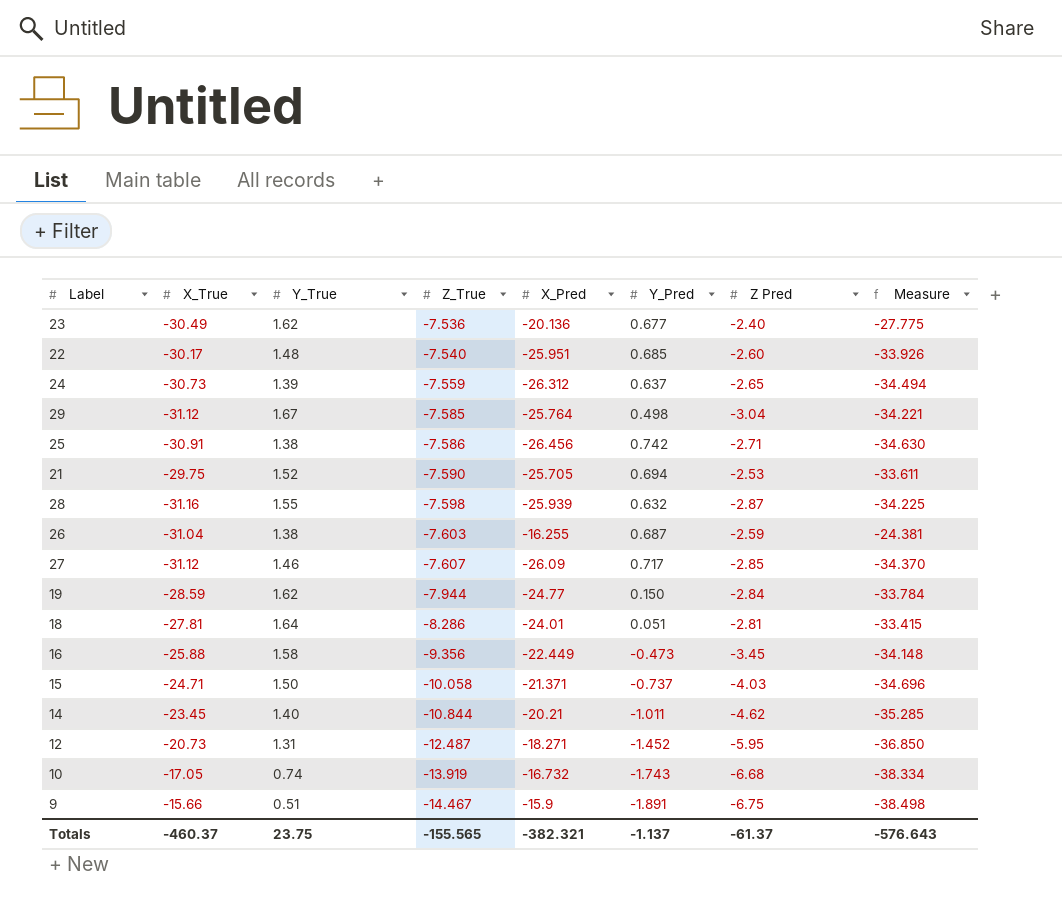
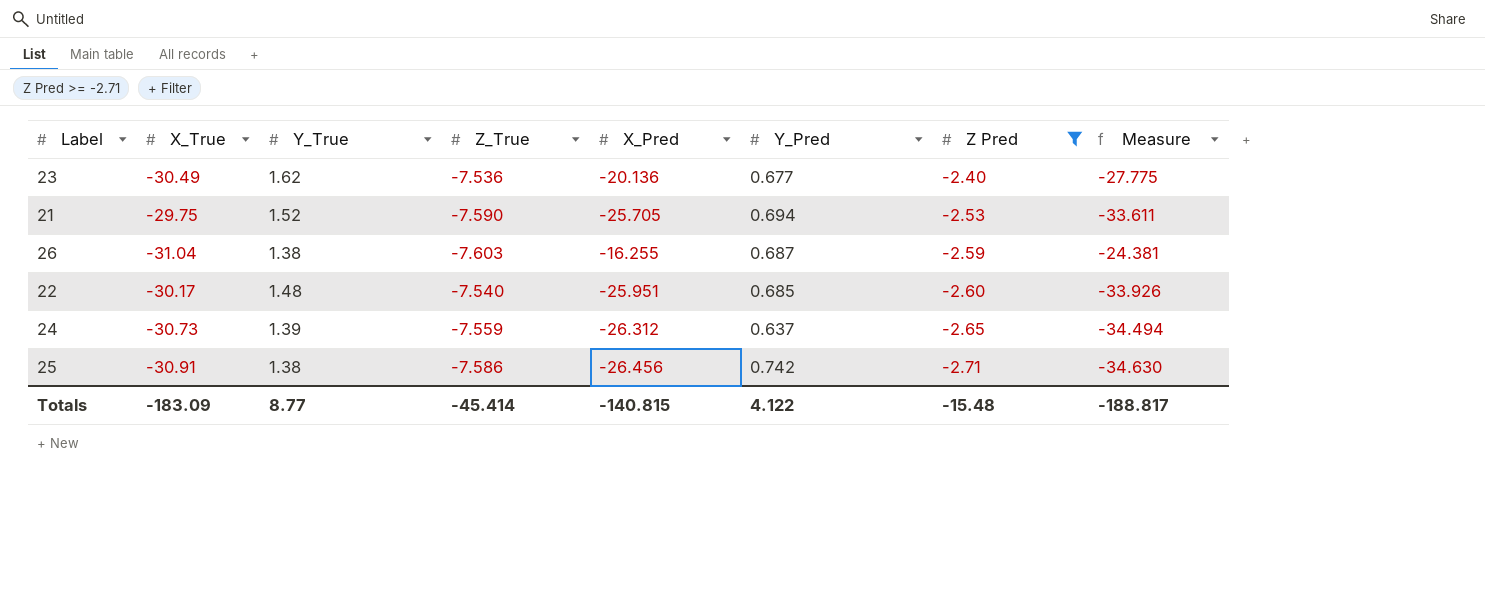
filter: none -> Z Pred >= -2.71
row order: Z_True descending -> Z Pred descending
Totals | X_True: -460.37 -> -183.09
Totals | Y_True: 23.75 -> 8.77
Totals | Z_True: -155.565 -> -45.414
Totals | X_Pred: -382.321 -> -140.815
Totals | Y_Pred: -1.137 -> 4.122
Totals | Z Pred: -61.37 -> -15.48
Totals | Measure: -576.643 -> -188.817

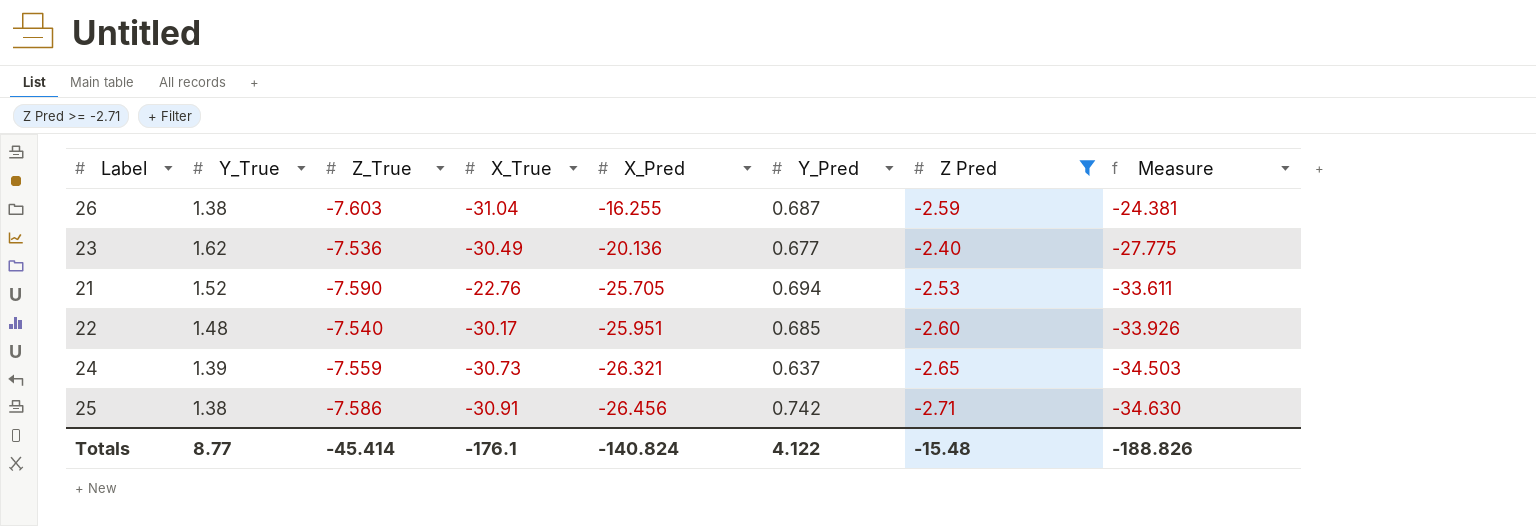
row order: Z Pred descending -> X_Pred descending
column X_True | position: 2 -> 4
21 | X_True: -29.75 -> -22.76
24 | X_Pred: -26.312 -> -26.321
24 | Measure: -34.494 -> -34.503
Totals | X_True: -183.09 -> -176.1
Totals | X_Pred: -140.815 -> -140.824
Totals | Measure: -188.817 -> -188.826

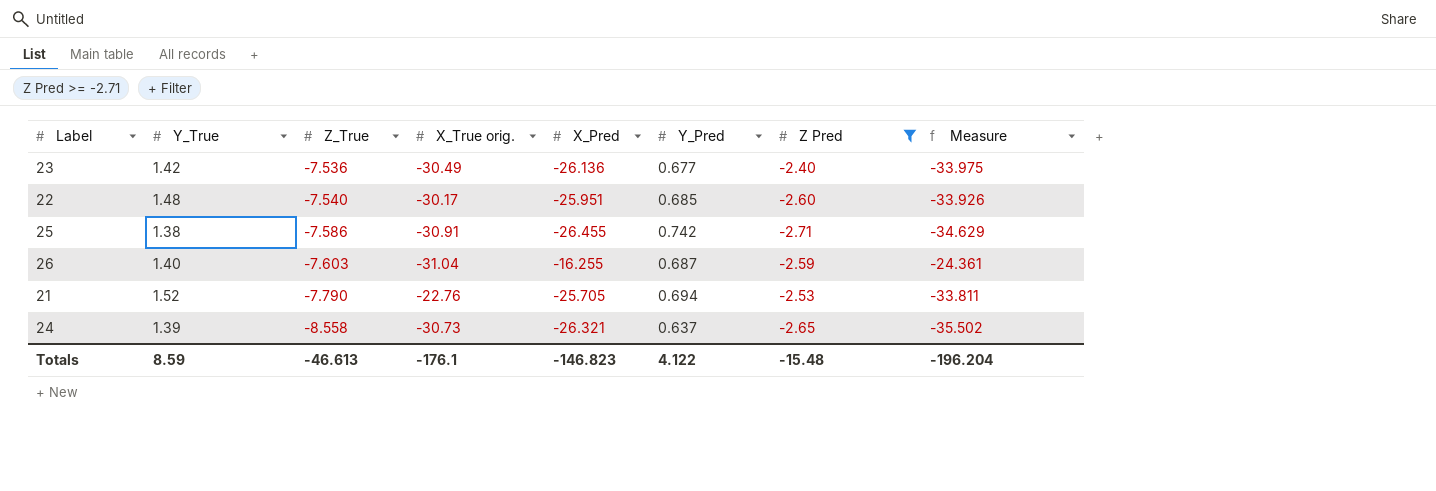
row order: X_Pred descending -> Z_True descending
column name: X_True -> X_True orig.
23 | Y_True: 1.62 -> 1.42
23 | X_Pred: -20.136 -> -26.136
23 | Measure: -27.775 -> -33.975
25 | X_Pred: -26.456 -> -26.455
25 | Measure: -34.630 -> -34.629
26 | Y_True: 1.38 -> 1.40
26 | Measure: -24.381 -> -24.361
21 | Z_True: -7.590 -> -7.790
21 | Measure: -33.611 -> -33.811
24 | Z_True: -7.559 -> -8.558
24 | Measure: -34.503 -> -35.502
Totals | Y_True: 8.77 -> 8.59
Totals | Z_True: -45.414 -> -46.613
Totals | X_Pred: -140.824 -> -146.823
Totals | Measure: -188.826 -> -196.204

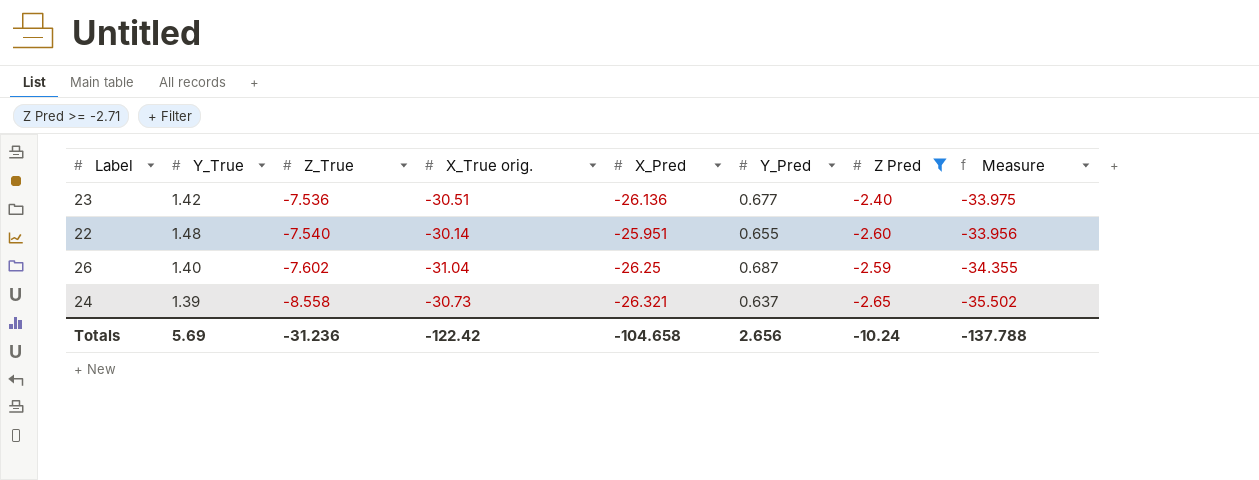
row 25: 1.38 | -7.586 | -30.91 | -26.455 | 0.742 | -2.71 | -34.629 -> none
row 21: 1.52 | -7.790 | -22.76 | -25.705 | 0.694 | -2.53 | -33.811 -> none
23 | X_True orig.: -30.49 -> -30.51
22 | X_True orig.: -30.17 -> -30.14
22 | Y_Pred: 0.685 -> 0.655
22 | Measure: -33.926 -> -33.956
26 | Z_True: -7.603 -> -7.602
26 | X_Pred: -16.255 -> -26.25
26 | Measure: -24.361 -> -34.355
Totals | Y_True: 8.59 -> 5.69
Totals | Z_True: -46.613 -> -31.236
Totals | X_True orig.: -176.1 -> -122.42
Totals | X_Pred: -146.823 -> -104.658
Totals | Y_Pred: 4.122 -> 2.656
Totals | Z Pred: -15.48 -> -10.24
Totals | Measure: -196.204 -> -137.788

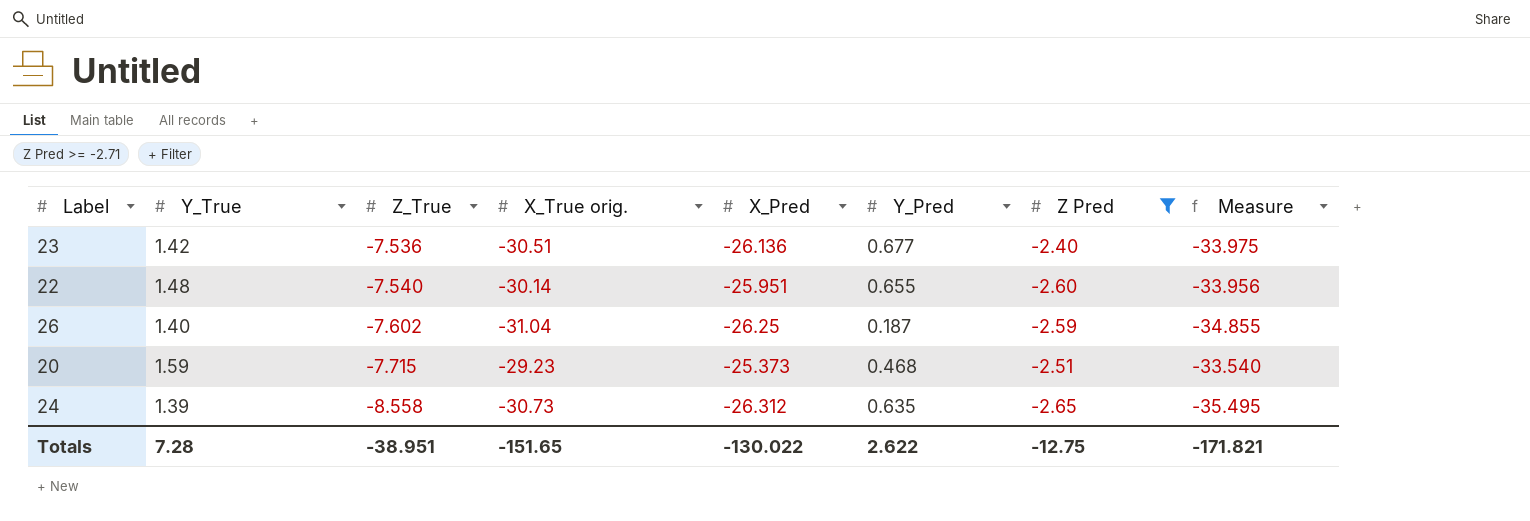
26 | Y_Pred: 0.687 -> 0.187
26 | Measure: -34.355 -> -34.855
row 20: none -> 1.59 | -7.715 | -29.23 | -25.373 | 0.468 | -2.51 | -33.540
24 | X_Pred: -26.321 -> -26.312
24 | Y_Pred: 0.637 -> 0.635
24 | Measure: -35.502 -> -35.495
Totals | Y_True: 5.69 -> 7.28
Totals | Z_True: -31.236 -> -38.951
Totals | X_True orig.: -122.42 -> -151.65
Totals | X_Pred: -104.658 -> -130.022
Totals | Y_Pred: 2.656 -> 2.622
Totals | Z Pred: -10.24 -> -12.75
Totals | Measure: -137.788 -> -171.821

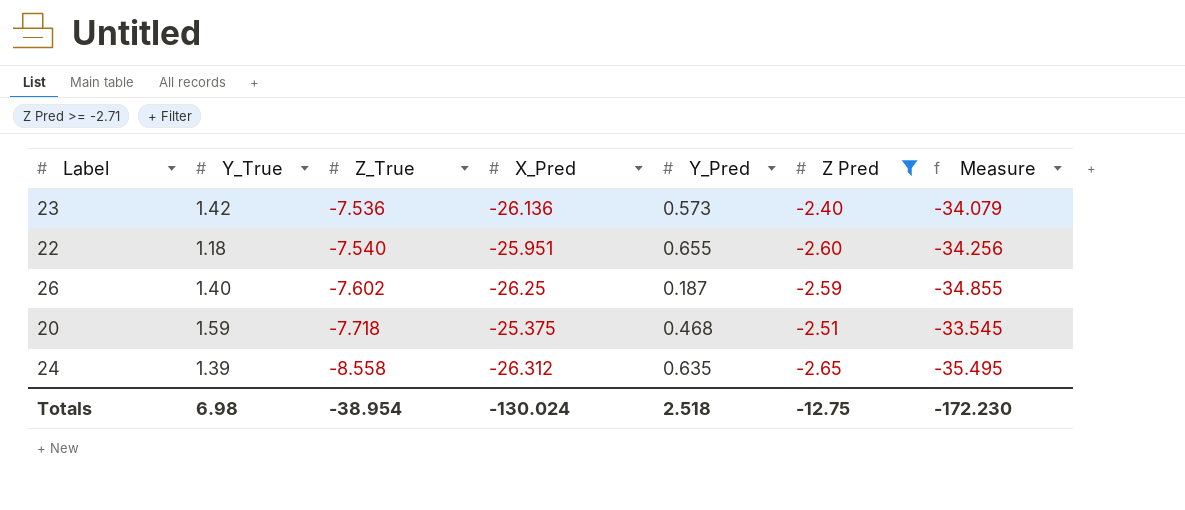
column X_True orig. | position: 4 -> none
23 | Y_Pred: 0.677 -> 0.573
23 | Measure: -33.975 -> -34.079
22 | Y_True: 1.48 -> 1.18
22 | Measure: -33.956 -> -34.256
20 | Z_True: -7.715 -> -7.718
20 | X_Pred: -25.373 -> -25.375
20 | Measure: -33.540 -> -33.545
Totals | Y_True: 7.28 -> 6.98
Totals | Z_True: -38.951 -> -38.954
Totals | X_Pred: -130.022 -> -130.024
Totals | Y_Pred: 2.622 -> 2.518
Totals | Measure: -171.821 -> -172.230

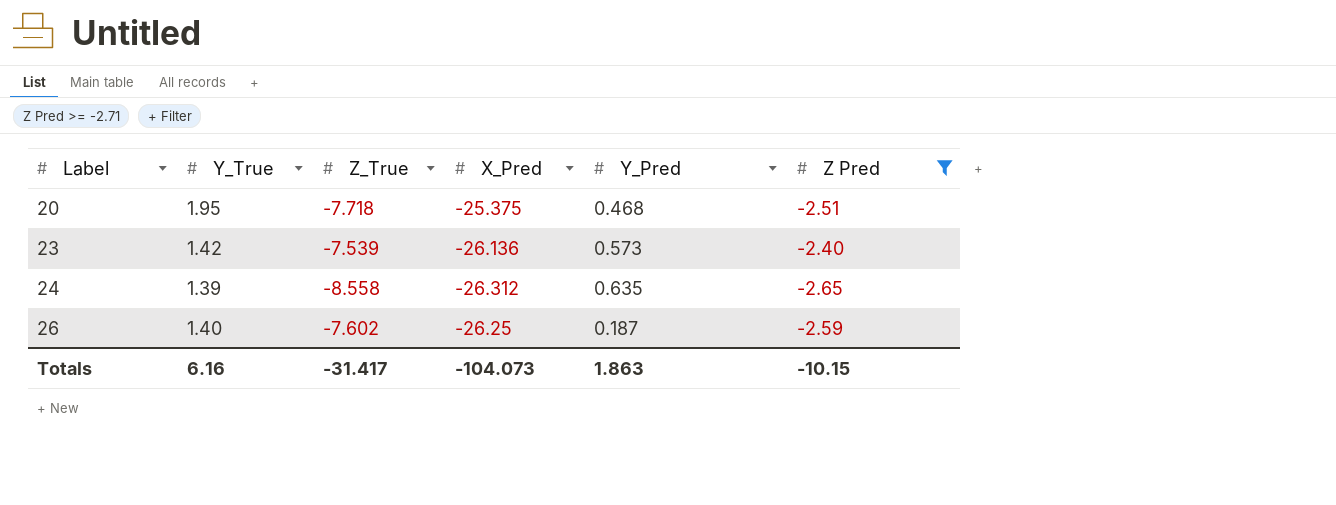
row order: Z_True descending -> Label ascending
column Measure | formula: [Y_True] + [Z_True] + [X_Pred] + [Y_Pred] + [Z Pred] -> none
row 22: 1.18 | -7.540 | -25.951 | 0.655 | -2.60 | -34.256 -> none
20 | Y_True: 1.59 -> 1.95
23 | Z_True: -7.536 -> -7.539
Totals | Y_True: 6.98 -> 6.16
Totals | Z_True: -38.954 -> -31.417
Totals | X_Pred: -130.024 -> -104.073
Totals | Y_Pred: 2.518 -> 1.863
Totals | Z Pred: -12.75 -> -10.15

